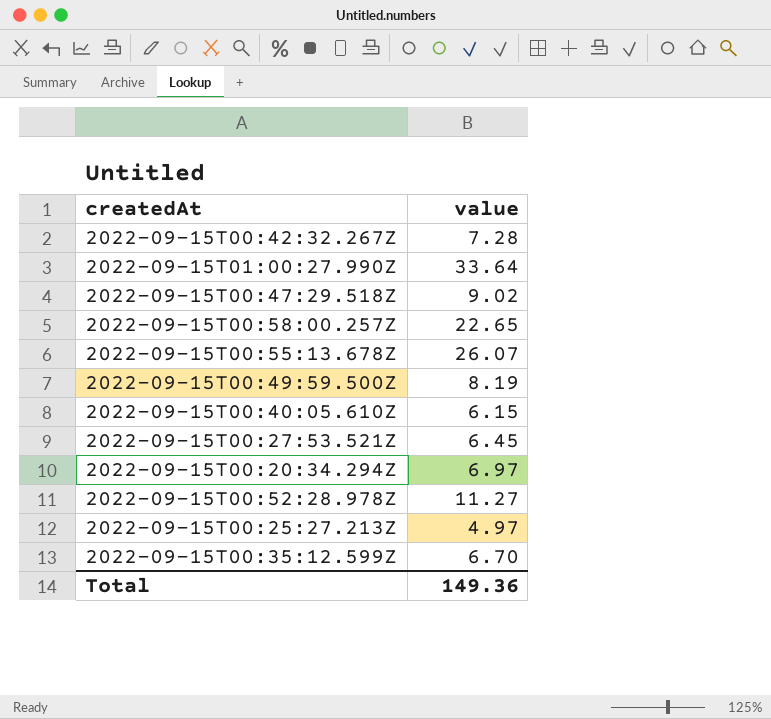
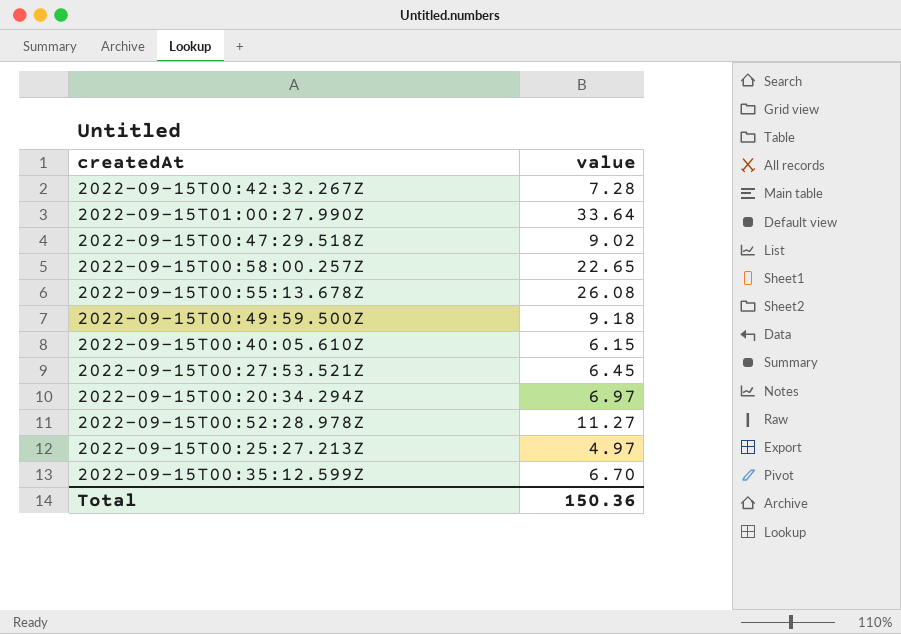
2022-09-15T00:55:13.678Z | value: 26.07 -> 26.08
2022-09-15T00:49:59.500Z | value: 8.19 -> 9.18
Total | value: 149.36 -> 150.36

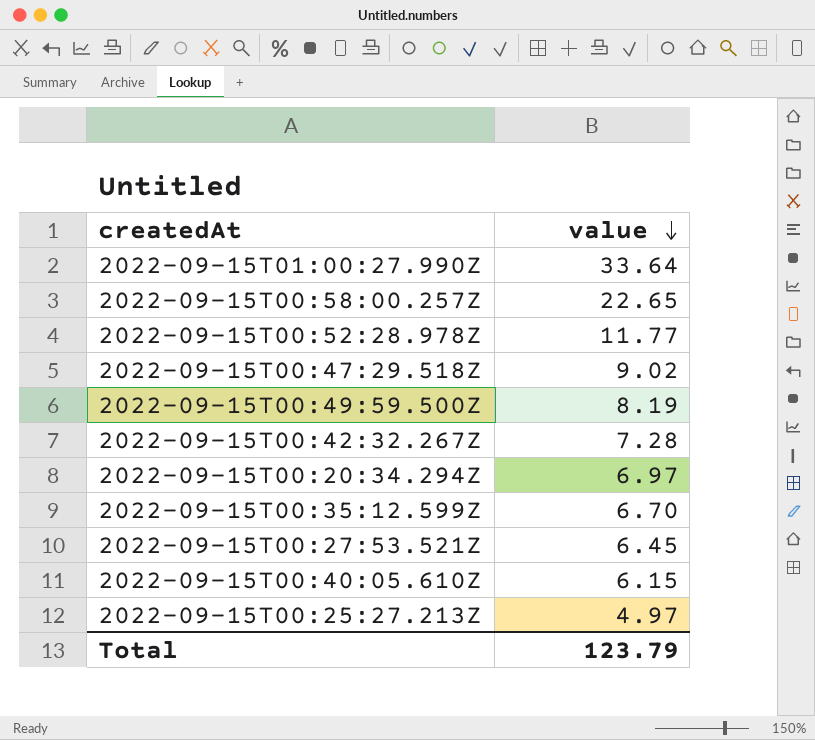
row order: none -> value descending
row 2022-09-15T00:55:13.678Z: 26.08 -> none
2022-09-15T00:52:28.978Z | value: 11.27 -> 11.77
2022-09-15T00:49:59.500Z | value: 9.18 -> 8.19
Total | value: 150.36 -> 123.79

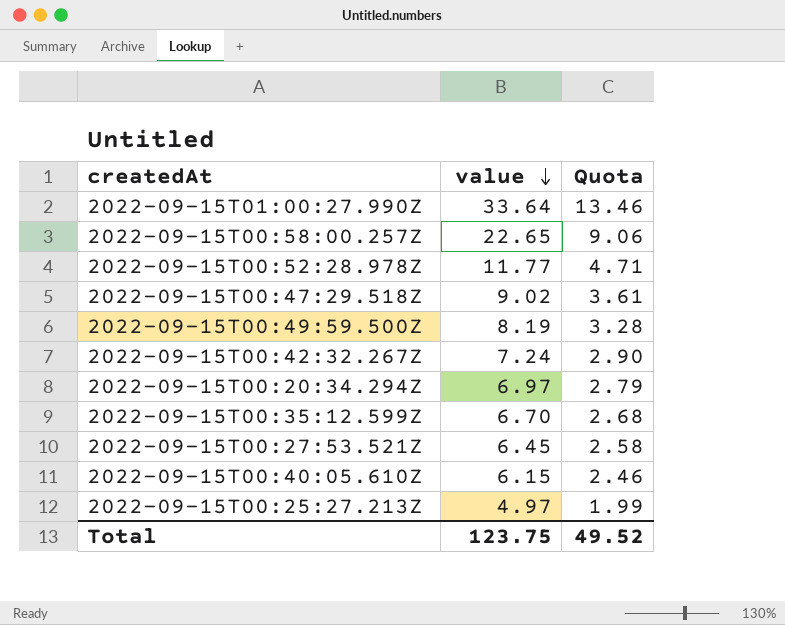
column Quota | formula: none -> [value] * 0.4
2022-09-15T00:42:32.267Z | value: 7.28 -> 7.24
Total | value: 123.79 -> 123.75

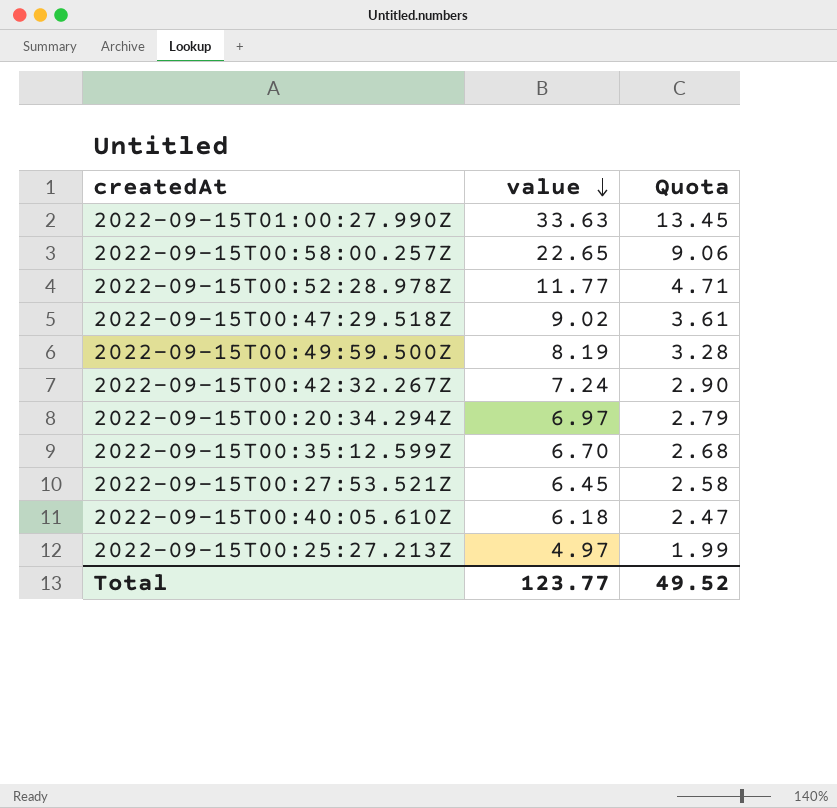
2022-09-15T01:00:27.990Z | value: 33.64 -> 33.63
2022-09-15T01:00:27.990Z | Quota: 13.46 -> 13.45
2022-09-15T00:40:05.610Z | value: 6.15 -> 6.18
2022-09-15T00:40:05.610Z | Quota: 2.46 -> 2.47
Total | value: 123.75 -> 123.77

